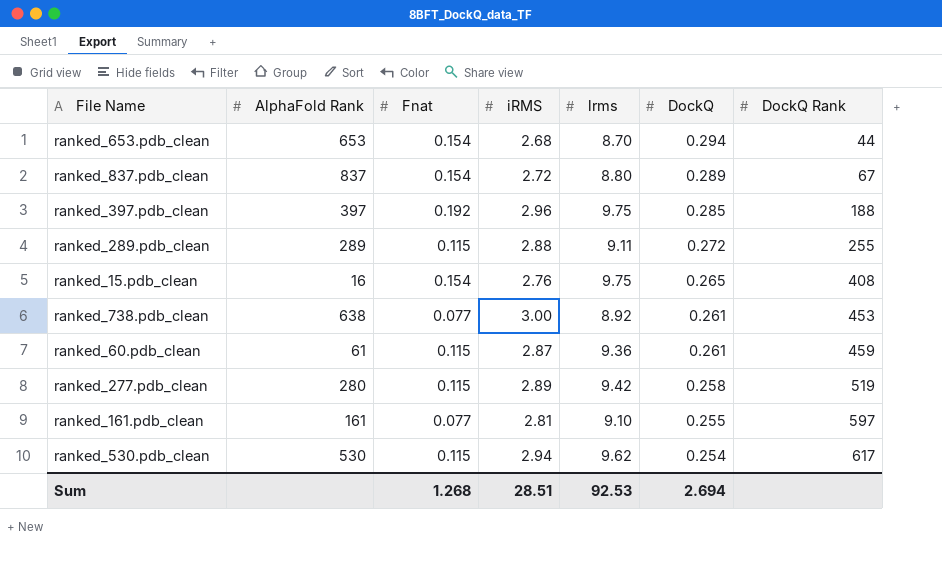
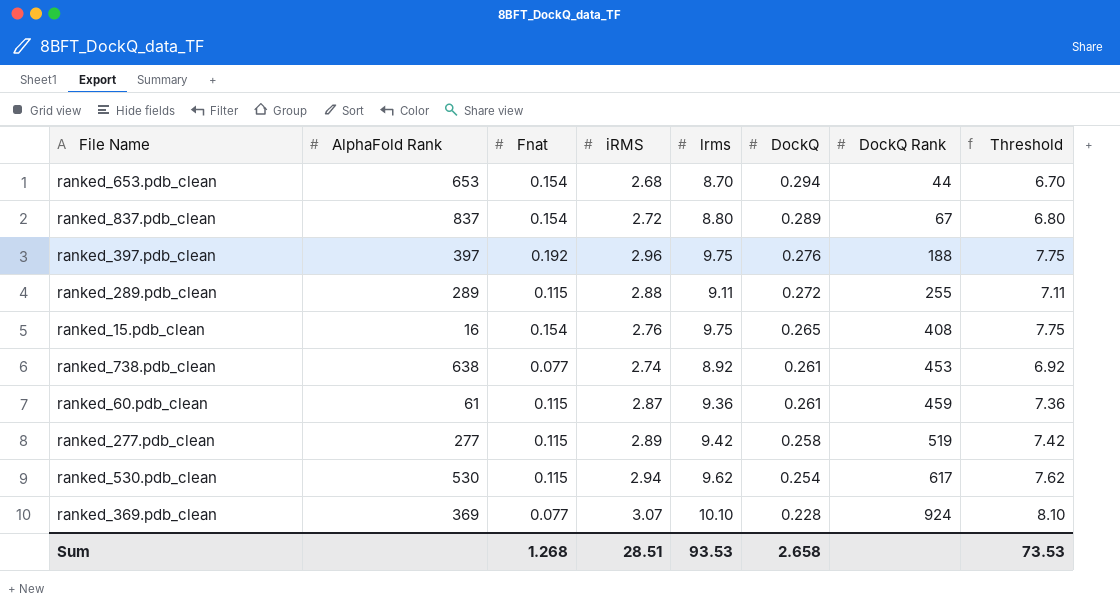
column Threshold | formula: none -> [lrms] - 2
row ranked_161.pdb_clean: 161 | 0.077 | 2.81 | 9.10 | 0.255 | 597 -> none
ranked_397.pdb_clean | DockQ: 0.285 -> 0.276
ranked_738.pdb_clean | iRMS: 3.00 -> 2.74
ranked_277.pdb_clean | AlphaFold Rank: 280 -> 277
row ranked_369.pdb_clean: none -> 369 | 0.077 | 3.07 | 10.10 | 0.228 | 924 | 8.10
Sum | lrms: 92.53 -> 93.53
Sum | DockQ: 2.694 -> 2.658

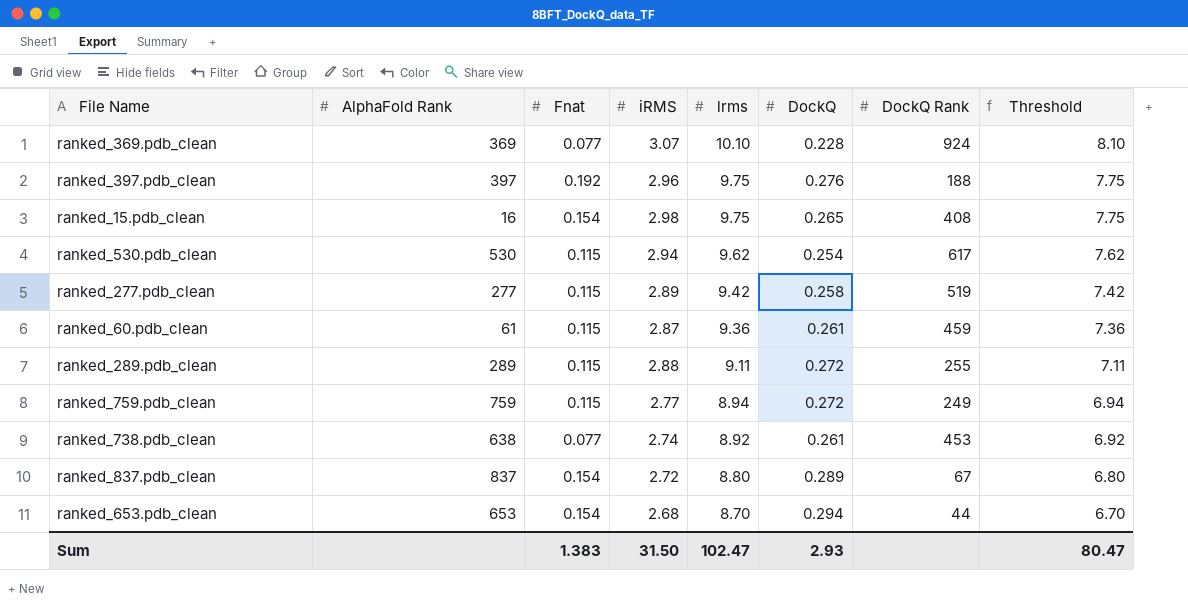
row order: DockQ descending -> lrms descending
ranked_15.pdb_clean | iRMS: 2.76 -> 2.98
row ranked_759.pdb_clean: none -> 759 | 0.115 | 2.77 | 8.94 | 0.272 | 249 | 6.94
Sum | Fnat: 1.268 -> 1.383
Sum | iRMS: 28.51 -> 31.50
Sum | lrms: 93.53 -> 102.47
Sum | DockQ: 2.658 -> 2.93
Sum | Threshold: 73.53 -> 80.47

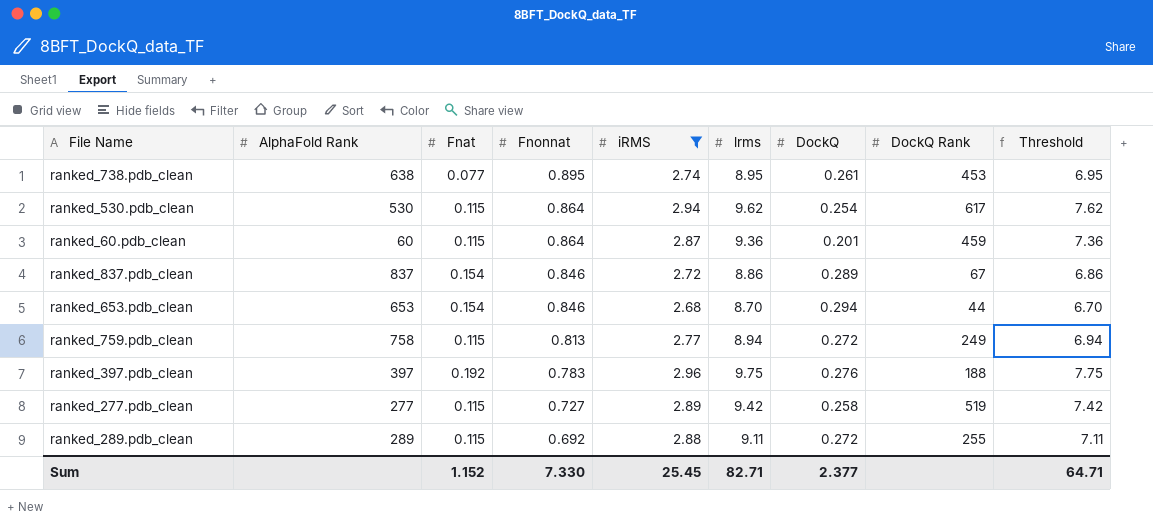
filter: none -> iRMS <= 2.96
row order: lrms descending -> Fnonnat descending
column Fnonnat | position: none -> 4
ranked_738.pdb_clean | lrms: 8.92 -> 8.95
ranked_738.pdb_clean | Threshold: 6.92 -> 6.95
ranked_60.pdb_clean | AlphaFold Rank: 61 -> 60
ranked_60.pdb_clean | DockQ: 0.261 -> 0.201
ranked_837.pdb_clean | lrms: 8.80 -> 8.86
ranked_837.pdb_clean | Threshold: 6.80 -> 6.86
ranked_759.pdb_clean | AlphaFold Rank: 759 -> 758
Sum | Fnat: 1.383 -> 1.152
Sum | iRMS: 31.50 -> 25.45
Sum | lrms: 102.47 -> 82.71
Sum | DockQ: 2.93 -> 2.377
Sum | Threshold: 80.47 -> 64.71

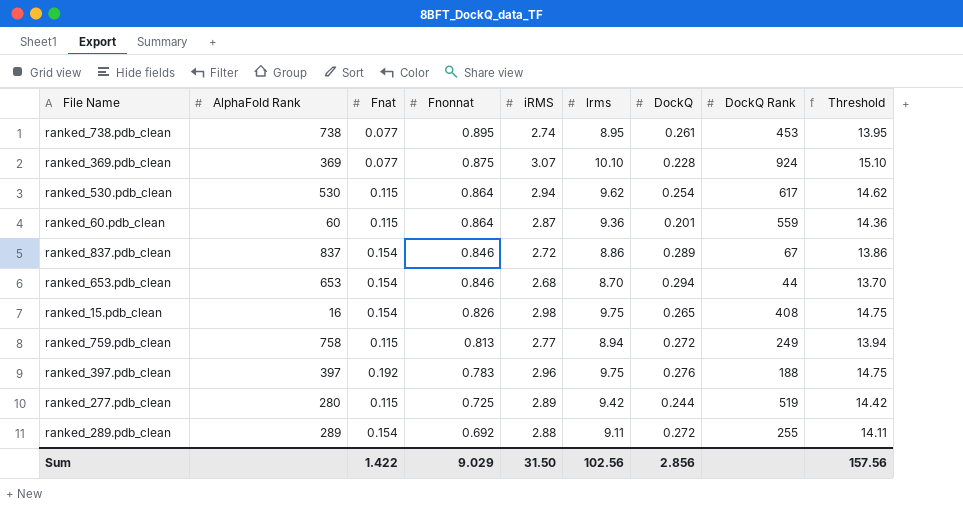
filter: iRMS <= 2.96 -> none
column Threshold | formula: [lrms] - 2 -> [lrms] + 5
ranked_738.pdb_clean | AlphaFold Rank: 638 -> 738
ranked_60.pdb_clean | DockQ Rank: 459 -> 559
ranked_277.pdb_clean | AlphaFold Rank: 277 -> 280
ranked_277.pdb_clean | Fnonnat: 0.727 -> 0.725
ranked_277.pdb_clean | DockQ: 0.258 -> 0.244
ranked_289.pdb_clean | Fnat: 0.115 -> 0.154
Sum | Fnat: 1.152 -> 1.422
Sum | Fnonnat: 7.330 -> 9.029
Sum | iRMS: 25.45 -> 31.50
Sum | lrms: 82.71 -> 102.56
Sum | DockQ: 2.377 -> 2.856
Sum | Threshold: 64.71 -> 157.56

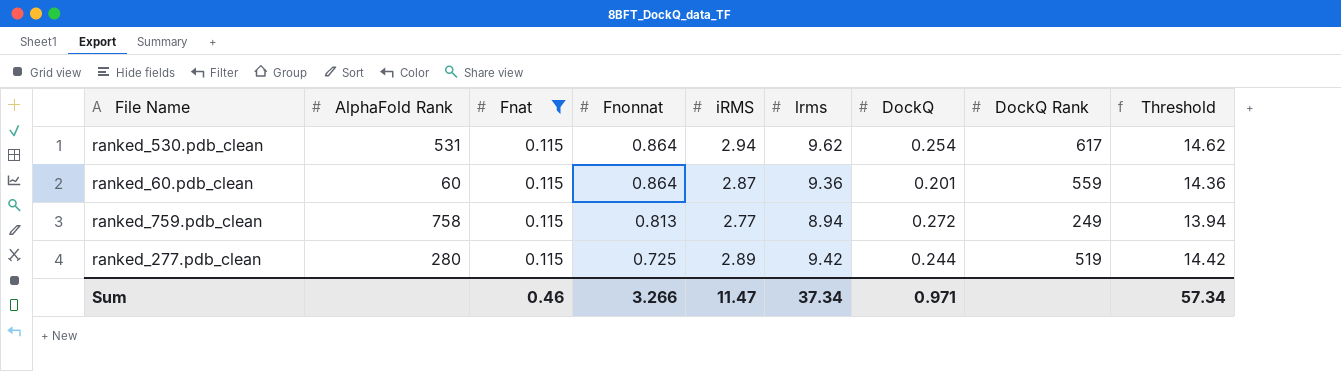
filter: none -> Fnat = 0.115
ranked_530.pdb_clean | AlphaFold Rank: 530 -> 531
Sum | Fnat: 1.422 -> 0.46
Sum | Fnonnat: 9.029 -> 3.266
Sum | iRMS: 31.50 -> 11.47
Sum | lrms: 102.56 -> 37.34
Sum | DockQ: 2.856 -> 0.971
Sum | Threshold: 157.56 -> 57.34

